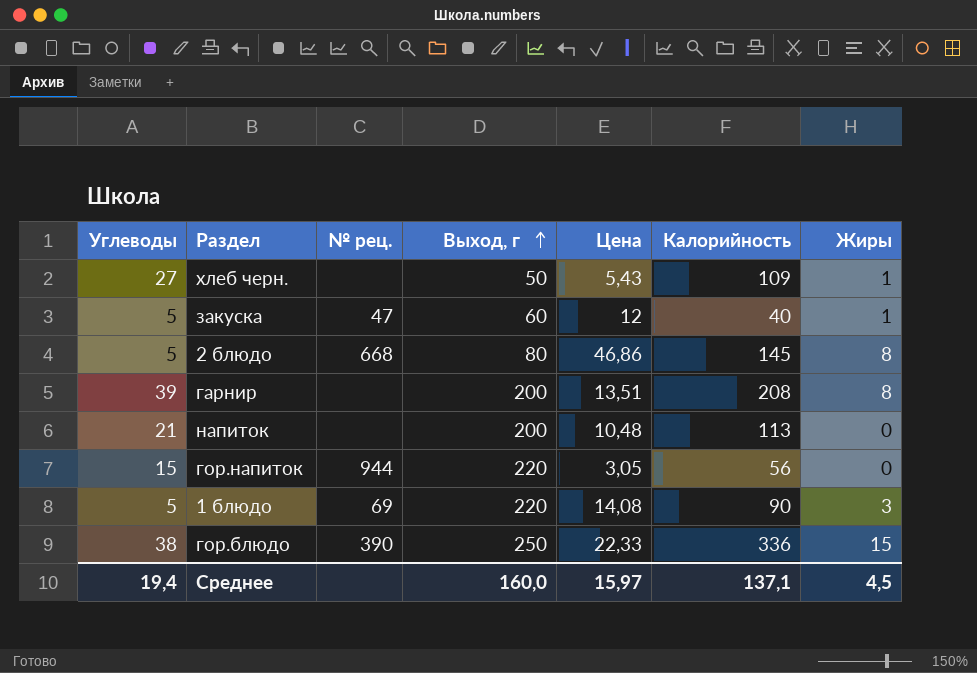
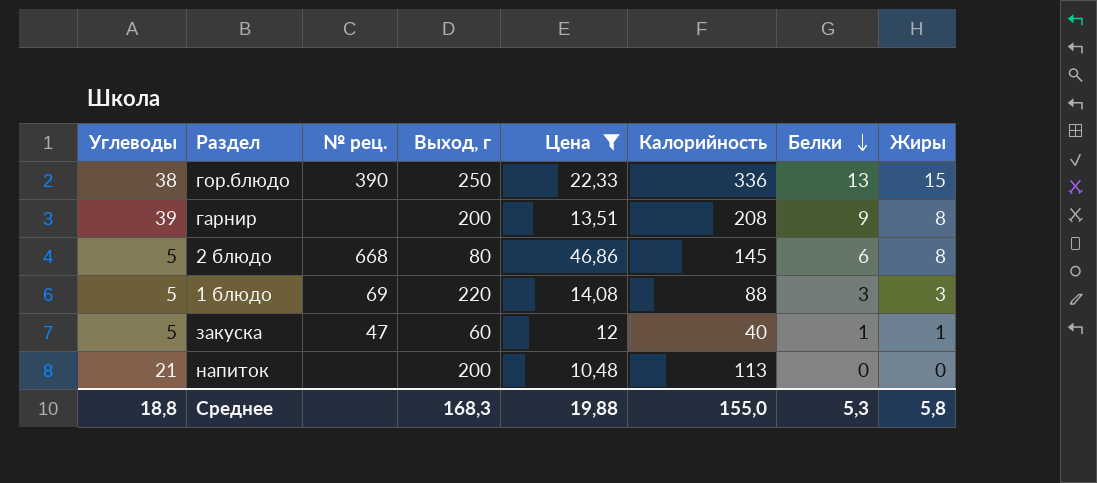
filter: none -> Цена >= 10,48
row order: Выход, г ascending -> Белки descending
column Белки | position: none -> 7
1 блюдо | Калорийность: 90 -> 88
Среднее | Углеводы: 19,4 -> 18,8
Среднее | Выход, г: 160,0 -> 168,3
Среднее | Цена: 15,97 -> 19,88
Среднее | Калорийность: 137,1 -> 155,0
Среднее | Жиры: 4,5 -> 5,8

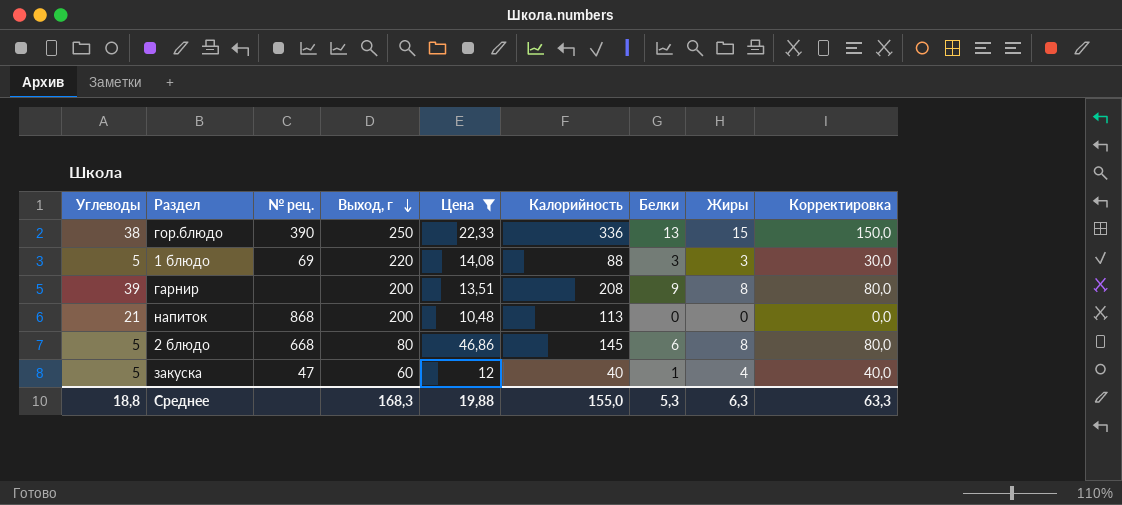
row order: Белки descending -> Выход, г descending
column Корректировка | formula: none -> [Жиры] * 10
напиток | № рец.: none -> 868
закуска | Жиры: 1 -> 4
Среднее | Жиры: 5,8 -> 6,3

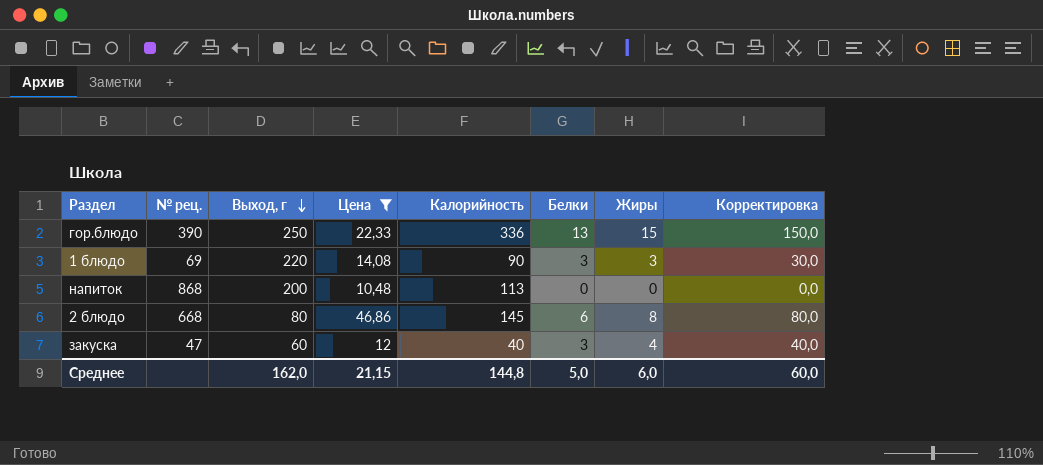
column Углеводы | position: 1 -> none
row гарнир: 39 | none | 200 | 13,51 | 208 | 9 | 8 | 80,0 -> none
1 блюдо | Калорийность: 88 -> 90
закуска | Белки: 1 -> 3
Среднее | Выход, г: 168,3 -> 162,0
Среднее | Цена: 19,88 -> 21,15
Среднее | Калорийность: 155,0 -> 144,8
Среднее | Белки: 5,3 -> 5,0
Среднее | Жиры: 6,3 -> 6,0
Среднее | Корректировка: 63,3 -> 60,0

